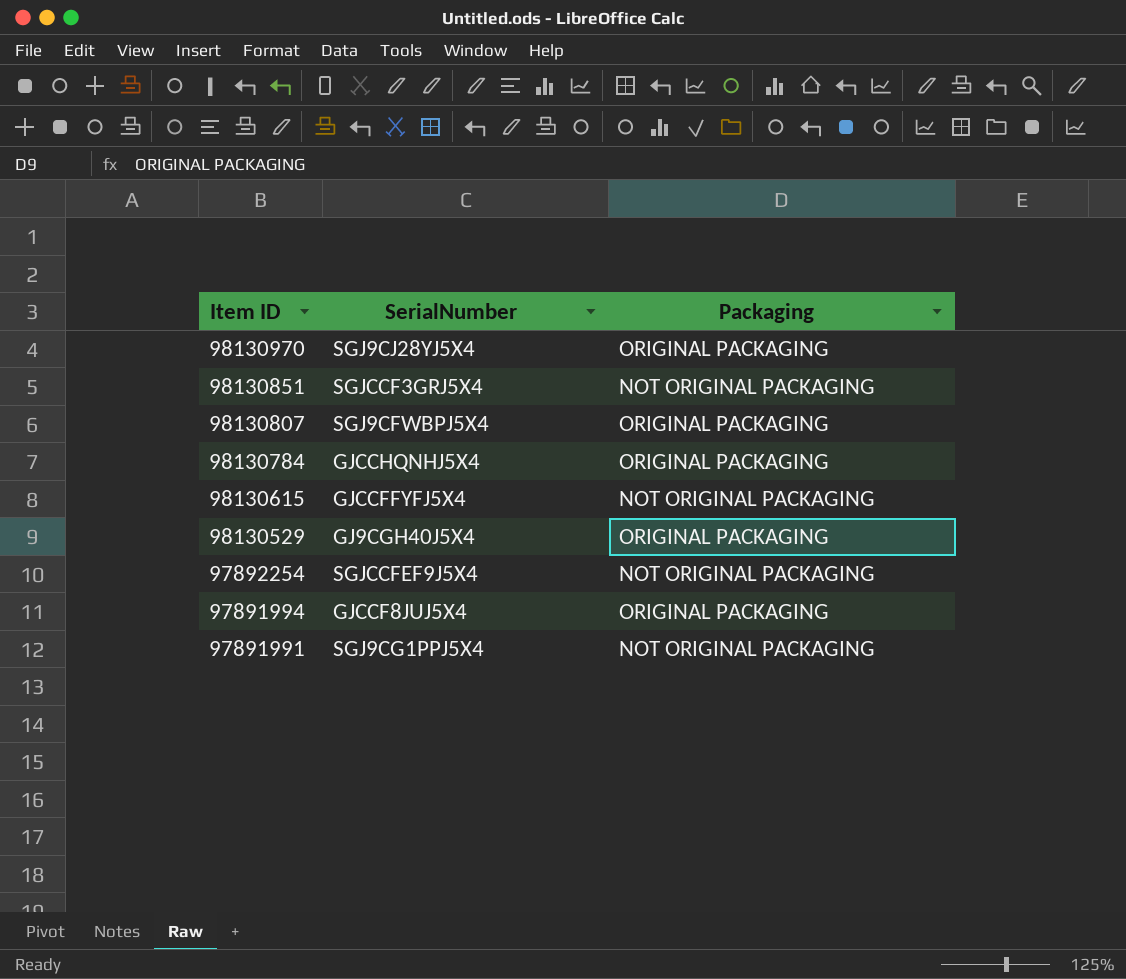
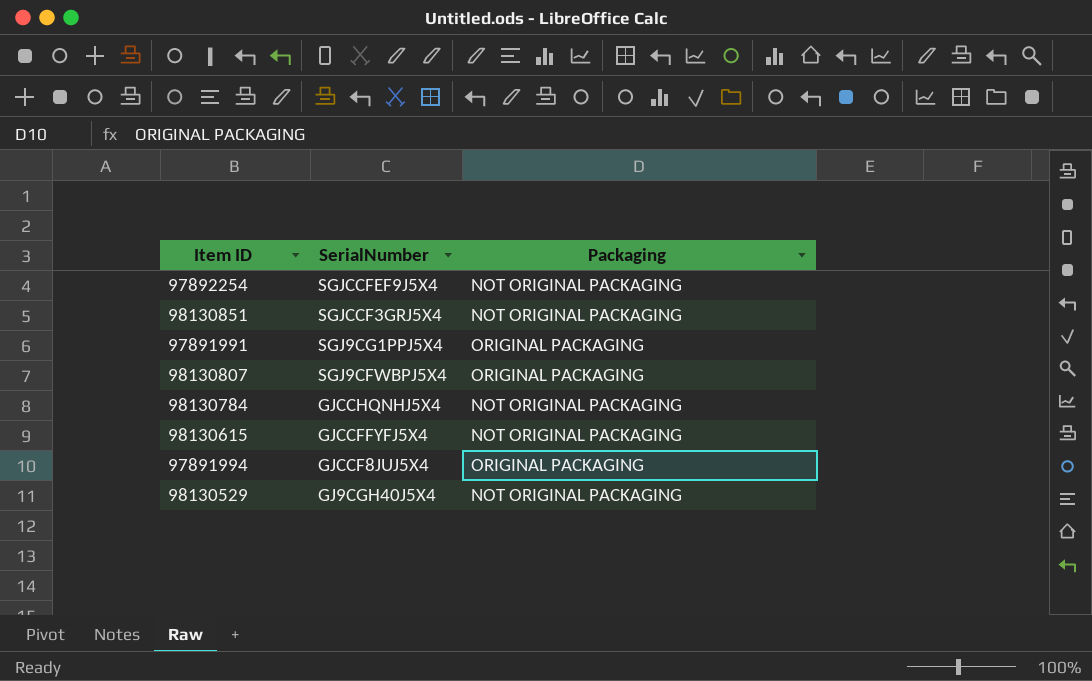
row order: Item ID descending -> SerialNumber descending
row 98130970: SGJ9CJ28YJ5X4 | ORIGINAL PACKAGING -> none
97891991 | Packaging: NOT ORIGINAL PACKAGING -> ORIGINAL PACKAGING
98130784 | Packaging: ORIGINAL PACKAGING -> NOT ORIGINAL PACKAGING
98130529 | Packaging: ORIGINAL PACKAGING -> NOT ORIGINAL PACKAGING

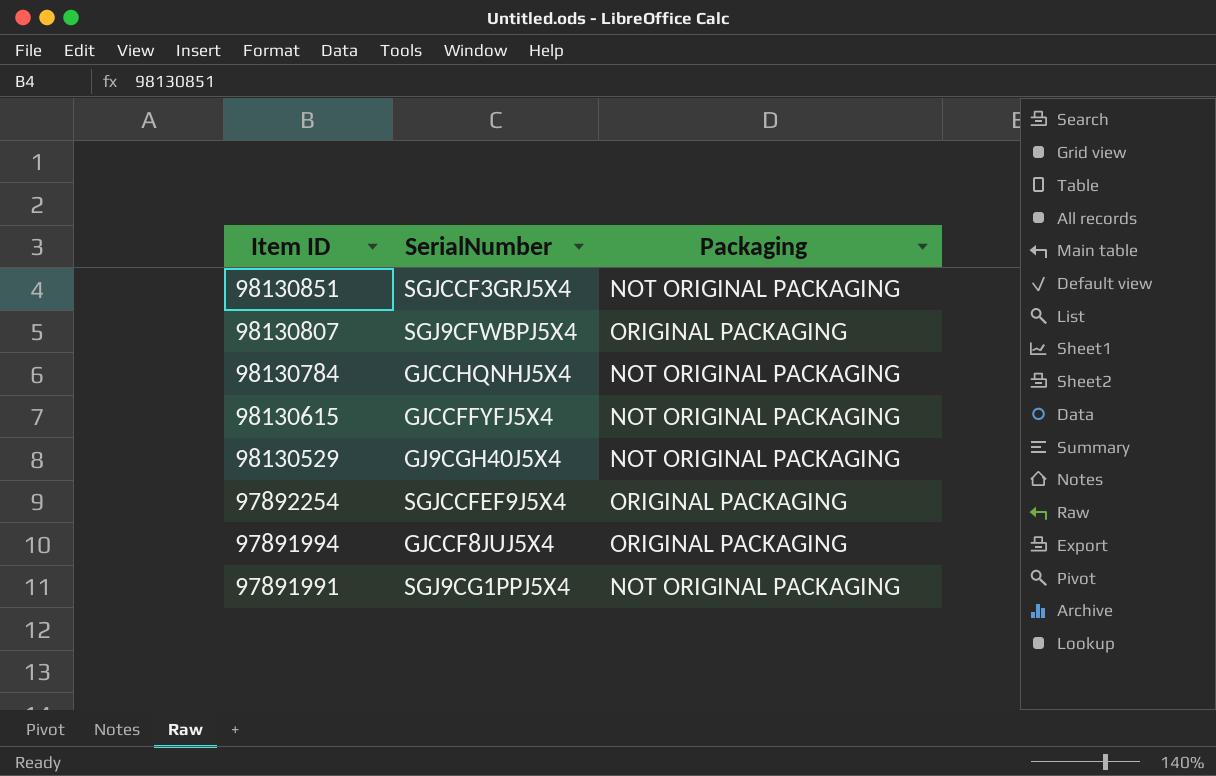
row order: SerialNumber descending -> Item ID descending
97892254 | Packaging: NOT ORIGINAL PACKAGING -> ORIGINAL PACKAGING
97891991 | Packaging: ORIGINAL PACKAGING -> NOT ORIGINAL PACKAGING

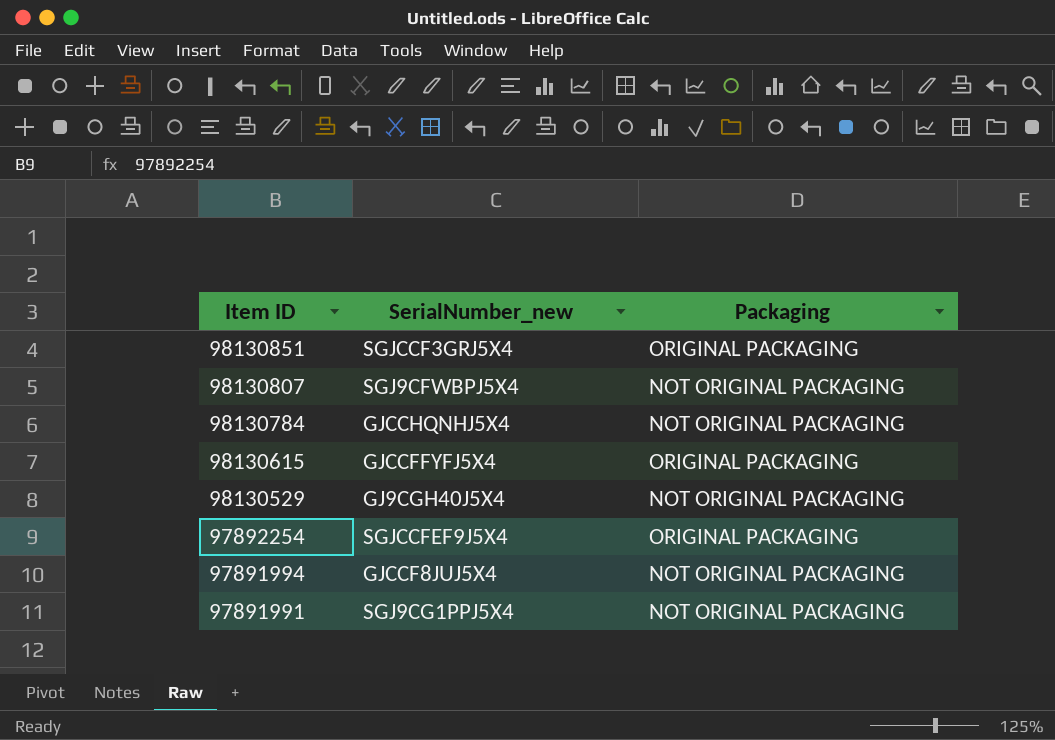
column name: SerialNumber -> SerialNumber_new
98130851 | Packaging: NOT ORIGINAL PACKAGING -> ORIGINAL PACKAGING
98130807 | Packaging: ORIGINAL PACKAGING -> NOT ORIGINAL PACKAGING
98130615 | Packaging: NOT ORIGINAL PACKAGING -> ORIGINAL PACKAGING
97891994 | Packaging: ORIGINAL PACKAGING -> NOT ORIGINAL PACKAGING

